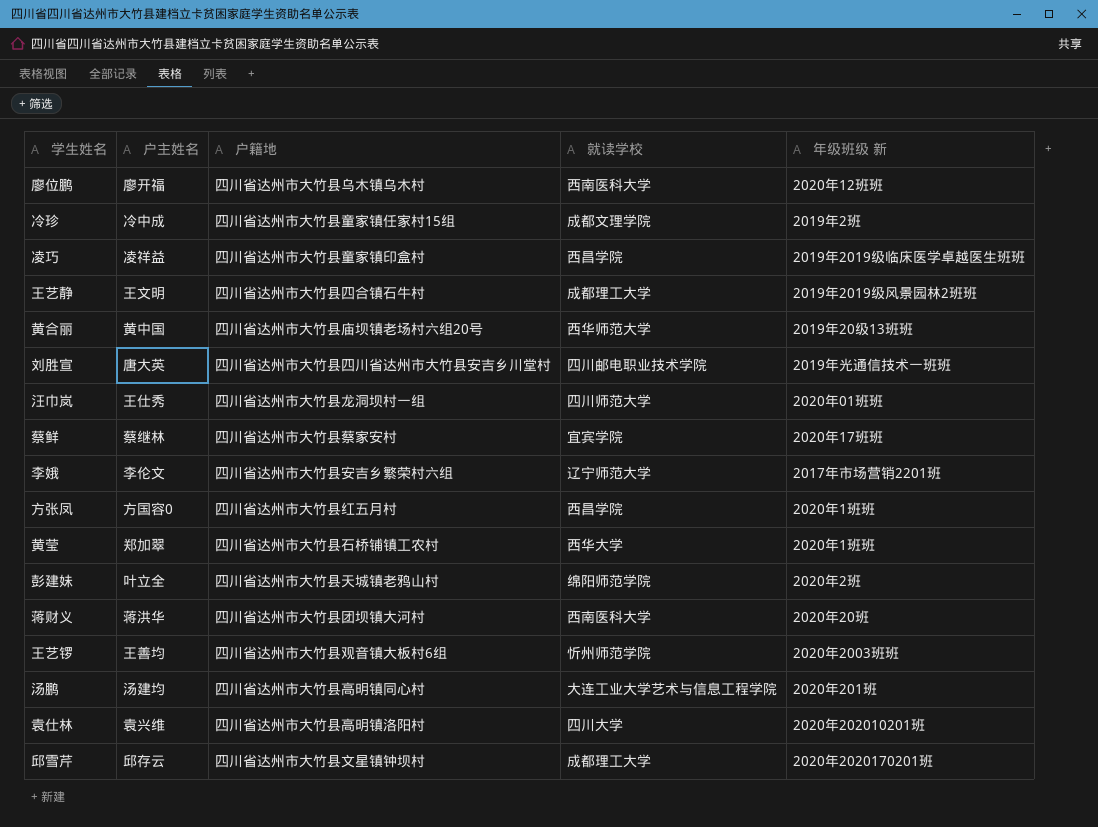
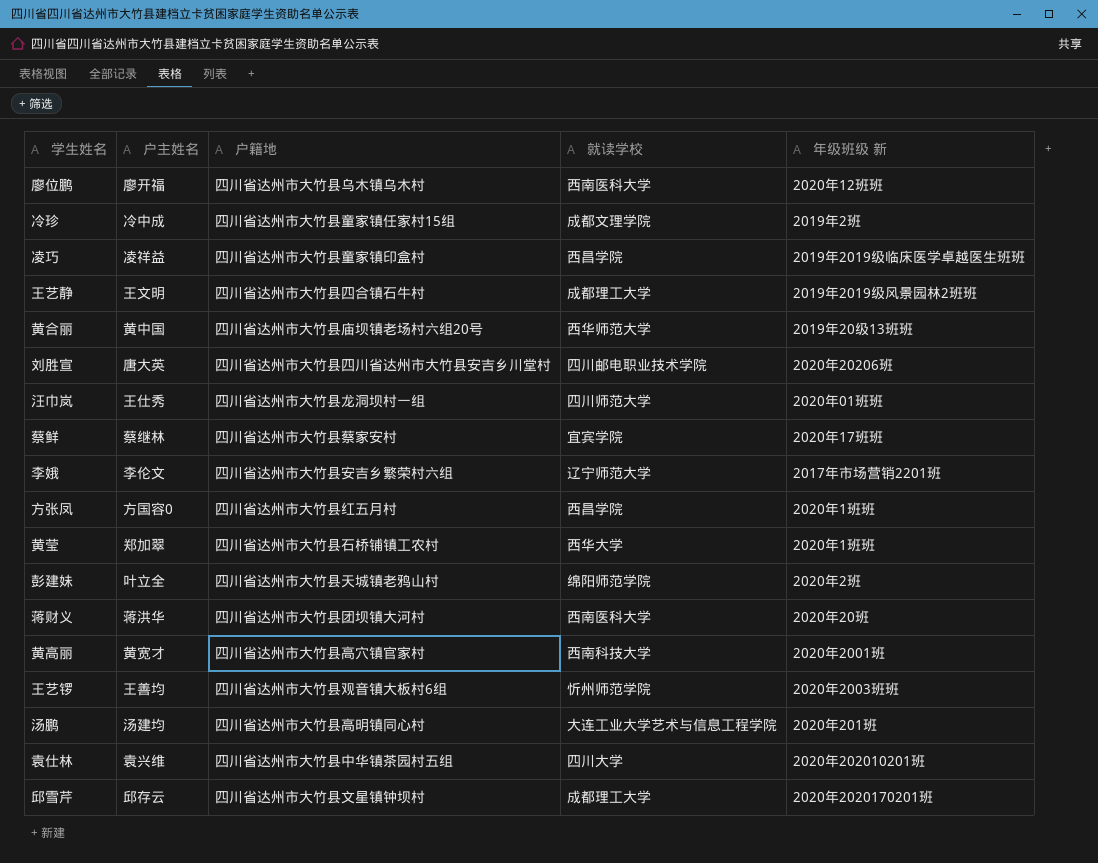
刘胜宣 | 年级班级 新: 2019年光通信技术一班班 -> 2020年20206班
row 黄高丽: none -> 黄宽才 | 四川省达州市大竹县高穴镇官家村 | 西南科技大学 | 2020年2001班
袁仕林 | 户籍地: 四川省达州市大竹县高明镇洛阳村 -> 四川省达州市大竹县中华镇茶园村五组

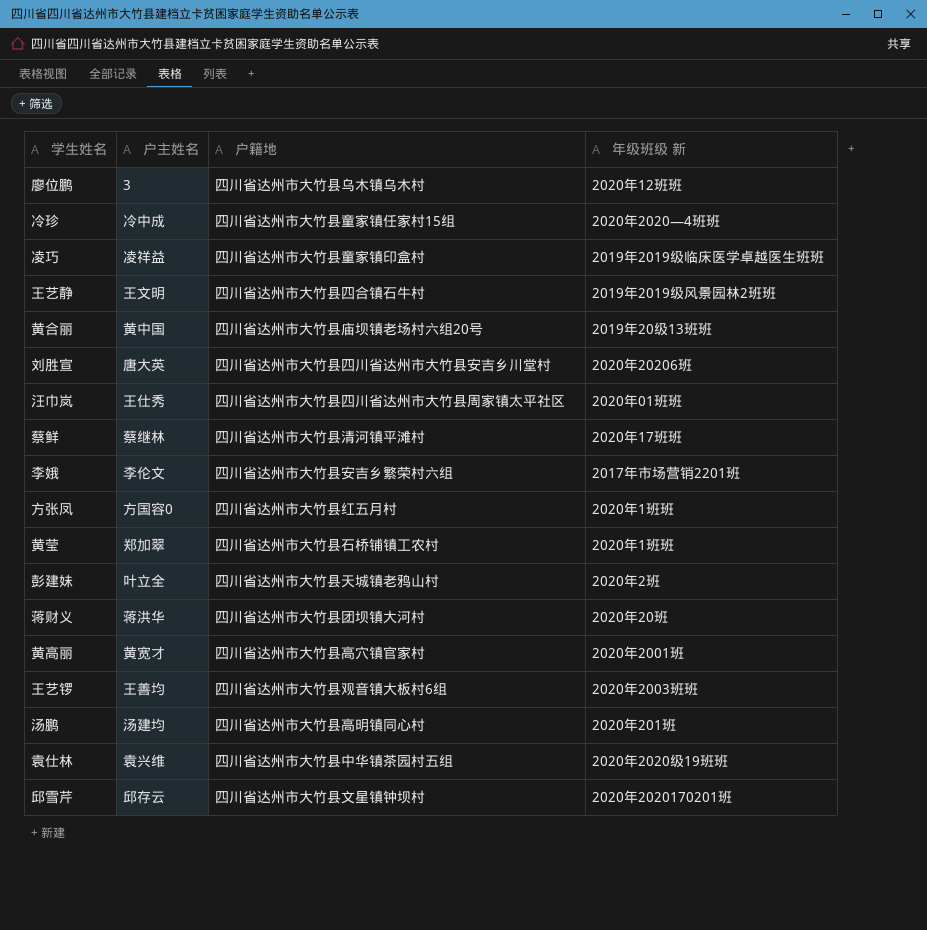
column 就读学校 | position: 4 -> none
廖位鹏 | 户主姓名: 廖开福 -> 3
冷珍 | 年级班级 新: 2019年2班 -> 2020年2020—4班班
汪巾岚 | 户籍地: 四川省达州市大竹县龙洞坝村一组 -> 四川省达州市大竹县四川省达州市大竹县周家镇太平社区
蔡鲜 | 户籍地: 四川省达州市大竹县蔡家安村 -> 四川省达州市大竹县清河镇平滩村
袁仕林 | 年级班级 新: 2020年202010201班 -> 2020年2020级19班班

